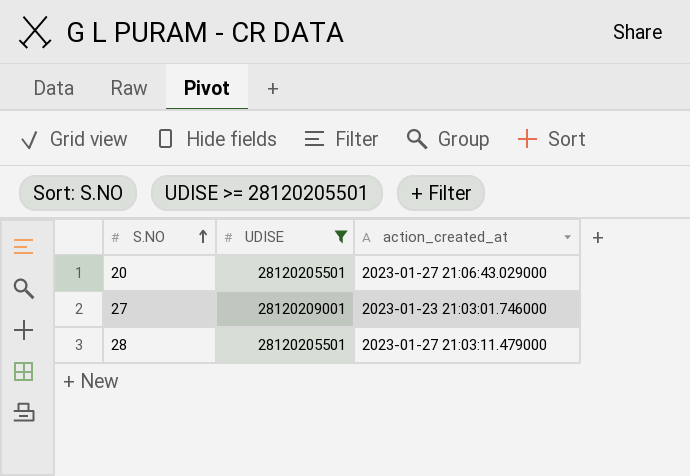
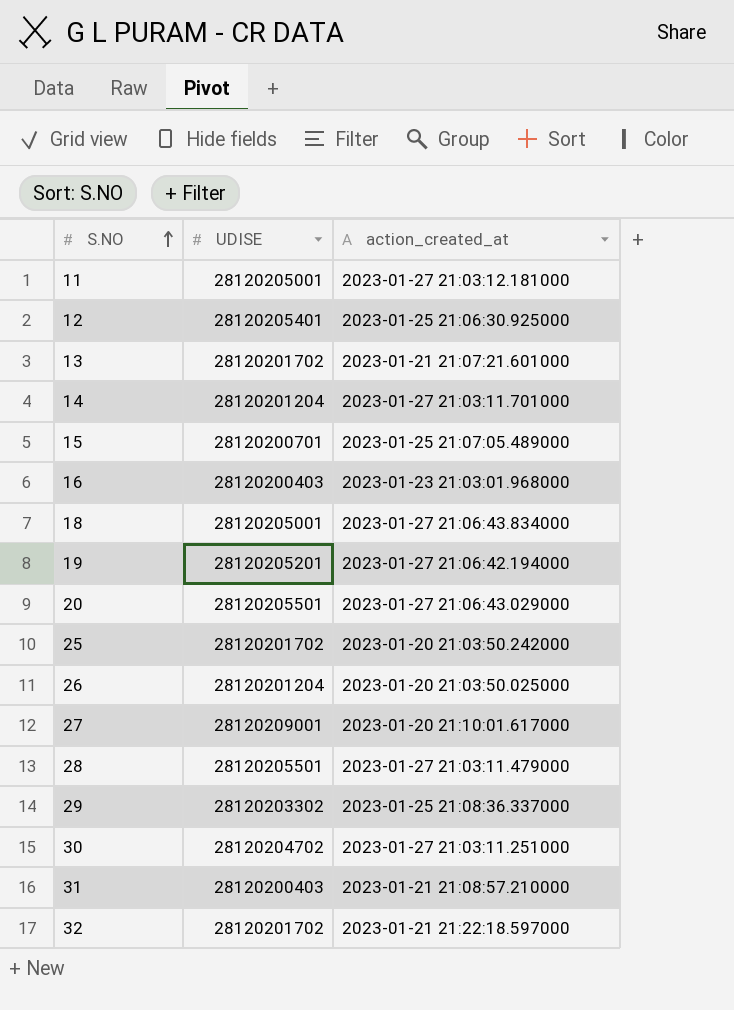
filter: UDISE >= 28120205501 -> none
27 | action_created_at: 2023-01-23 21:03:01.746000 -> 2023-01-20 21:10:01.617000

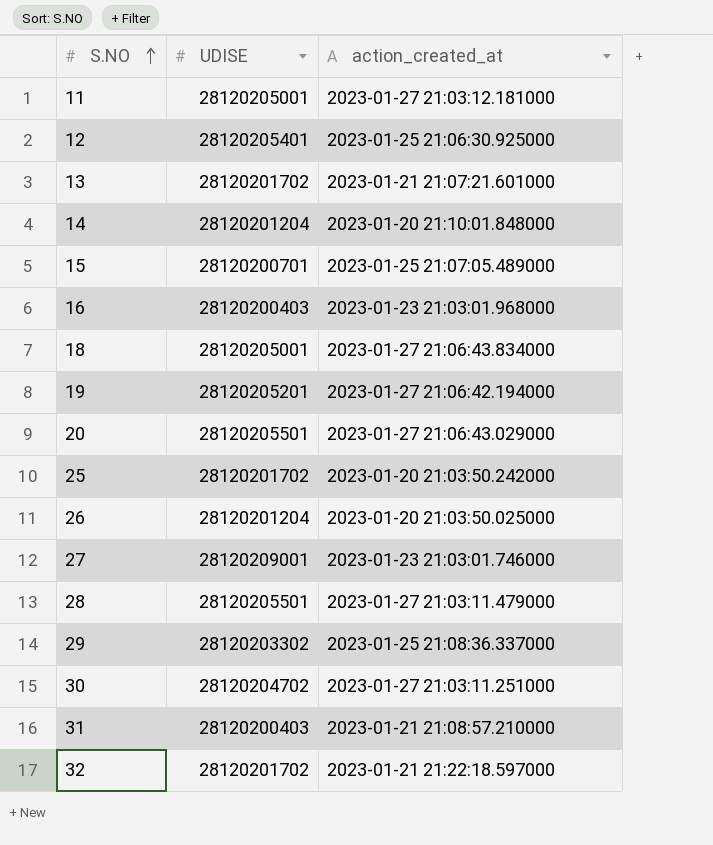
14 | action_created_at: 2023-01-27 21:03:11.701000 -> 2023-01-20 21:10:01.848000
27 | action_created_at: 2023-01-20 21:10:01.617000 -> 2023-01-23 21:03:01.746000

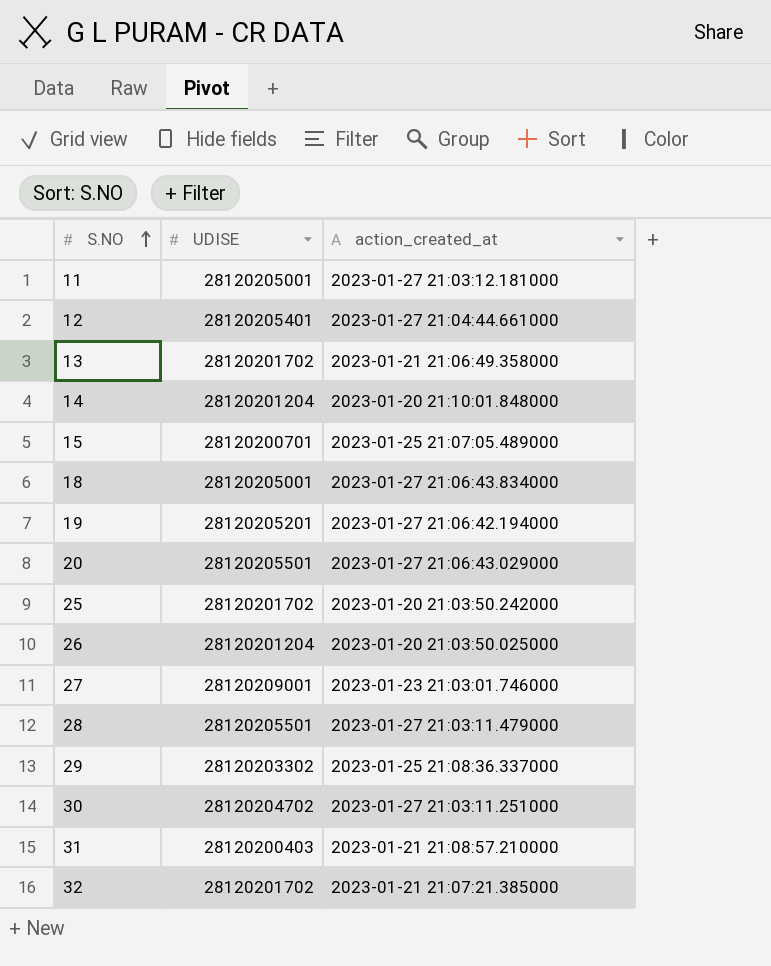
row 16: 28120200403 | 2023-01-23 21:03:01.968000 -> none
12 | action_created_at: 2023-01-25 21:06:30.925000 -> 2023-01-27 21:04:44.661000
13 | action_created_at: 2023-01-21 21:07:21.601000 -> 2023-01-21 21:06:49.358000
32 | action_created_at: 2023-01-21 21:22:18.597000 -> 2023-01-21 21:07:21.385000

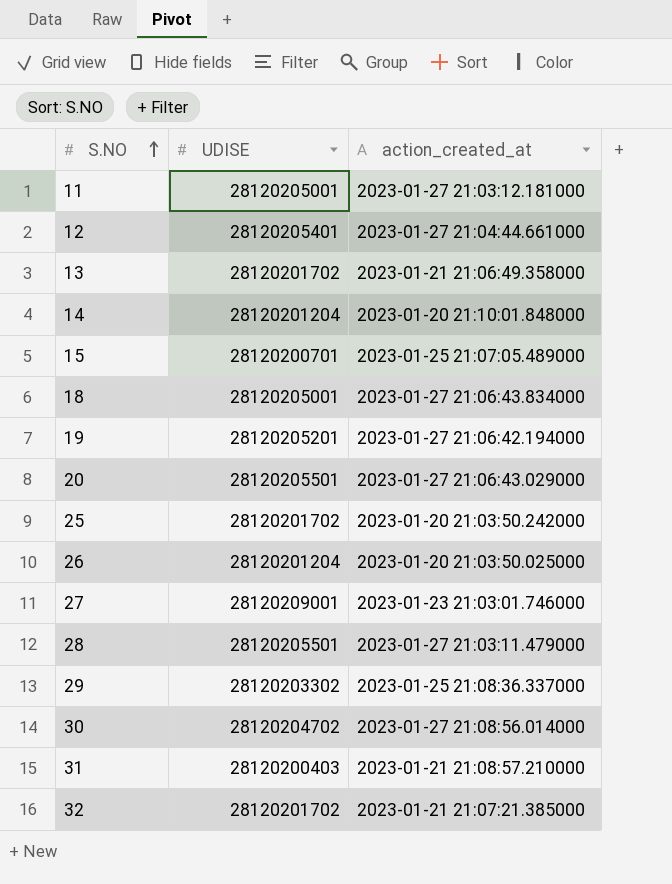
30 | action_created_at: 2023-01-27 21:03:11.251000 -> 2023-01-27 21:08:56.014000

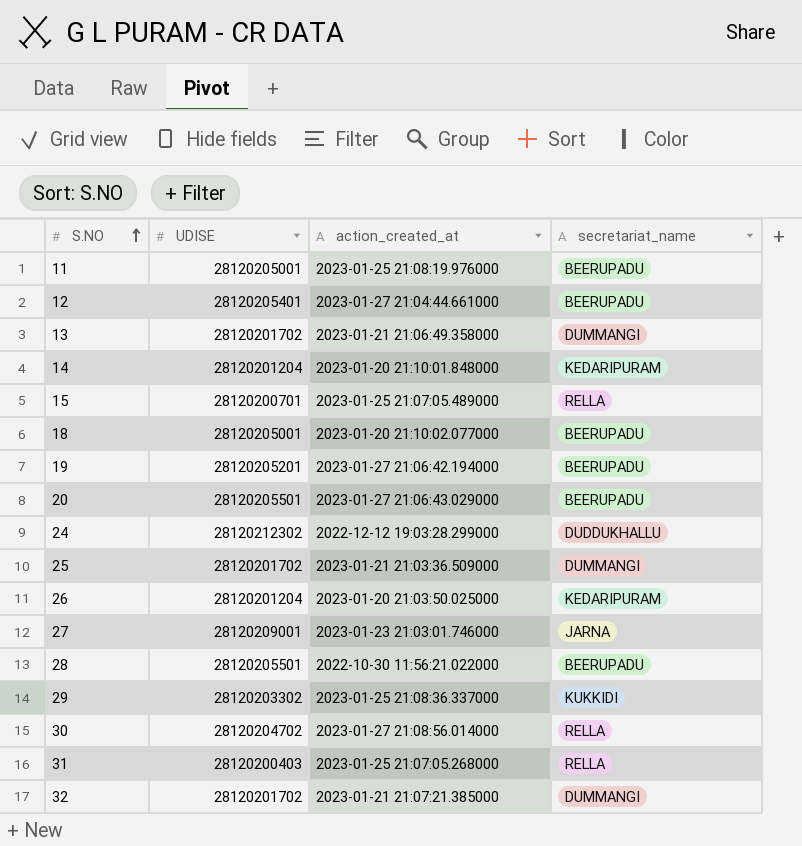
column secretariat_name | position: none -> 4
11 | action_created_at: 2023-01-27 21:03:12.181000 -> 2023-01-25 21:08:19.976000
18 | action_created_at: 2023-01-27 21:06:43.834000 -> 2023-01-20 21:10:02.077000
row 24: none -> 28120212302 | 2022-12-12 19:03:28.299000 | DUDDUKHALLU
25 | action_created_at: 2023-01-20 21:03:50.242000 -> 2023-01-21 21:03:36.509000
28 | action_created_at: 2023-01-27 21:03:11.479000 -> 2022-10-30 11:56:21.022000
31 | action_created_at: 2023-01-21 21:08:57.210000 -> 2023-01-25 21:07:05.268000

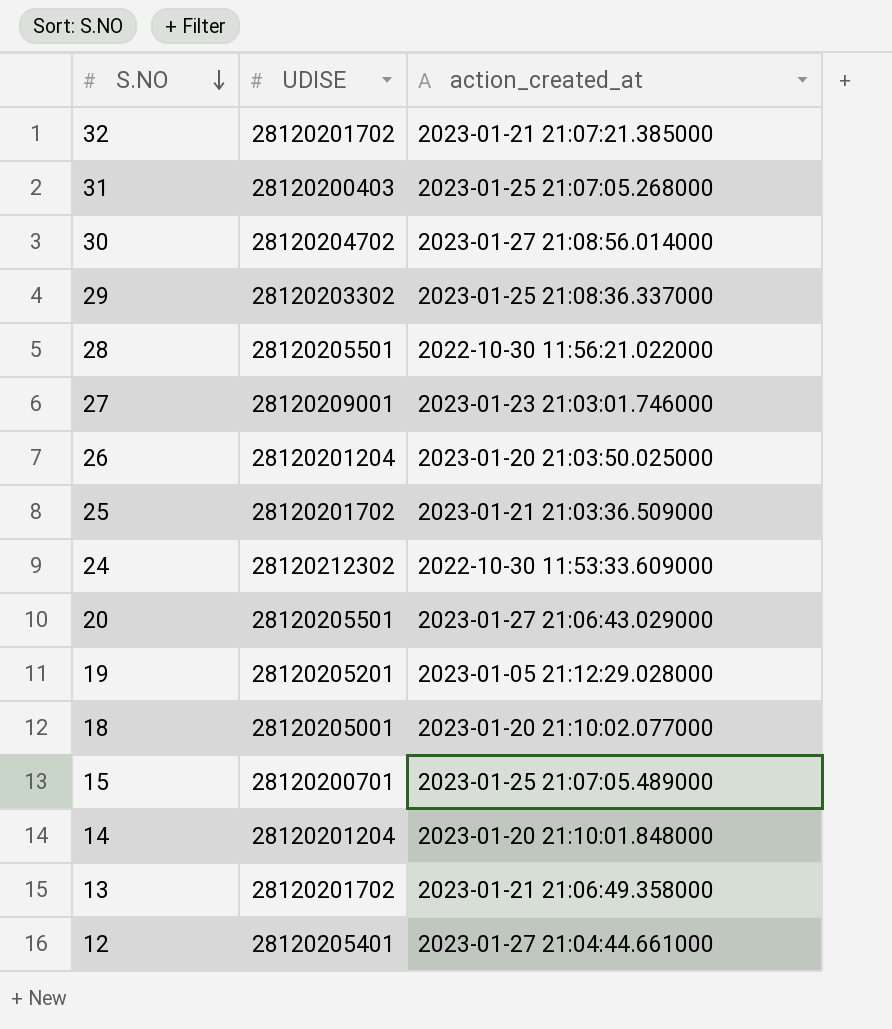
row order: S.NO ascending -> S.NO descending
column secretariat_name | position: 4 -> none
row 11: 28120205001 | 2023-01-25 21:08:19.976000 | BEERUPADU -> none
24 | action_created_at: 2022-12-12 19:03:28.299000 -> 2022-10-30 11:53:33.609000
19 | action_created_at: 2023-01-27 21:06:42.194000 -> 2023-01-05 21:12:29.028000

